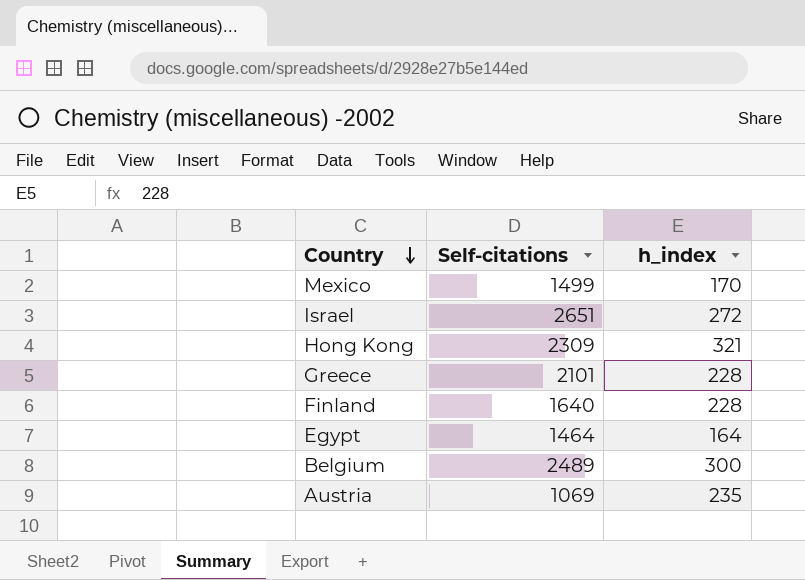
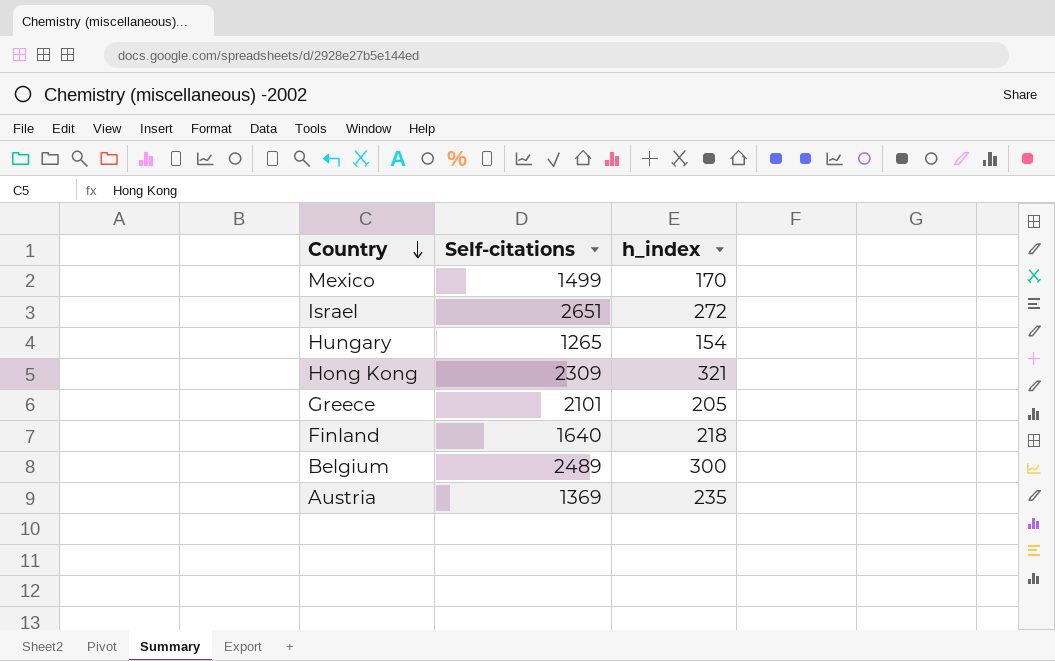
row Egypt: 1464 | 164 -> none
row Hungary: none -> 1265 | 154
Greece | h_index: 228 -> 205
Finland | h_index: 228 -> 218
Austria | Self-citations: 1069 -> 1369

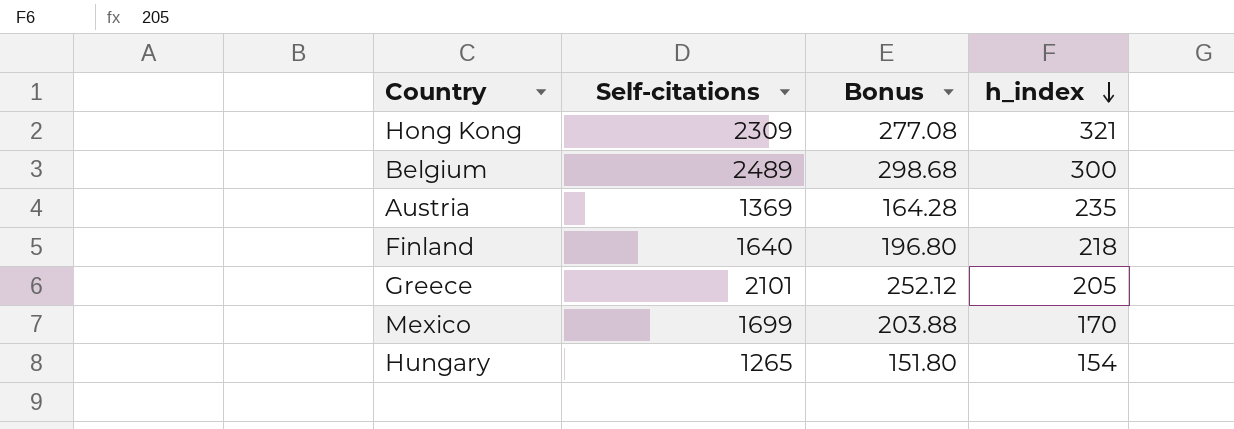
row order: Country descending -> h_index descending
column Bonus | formula: none -> [Self-citations] * 0.12
row Israel: 2651 | 272 -> none
Mexico | Self-citations: 1499 -> 1699

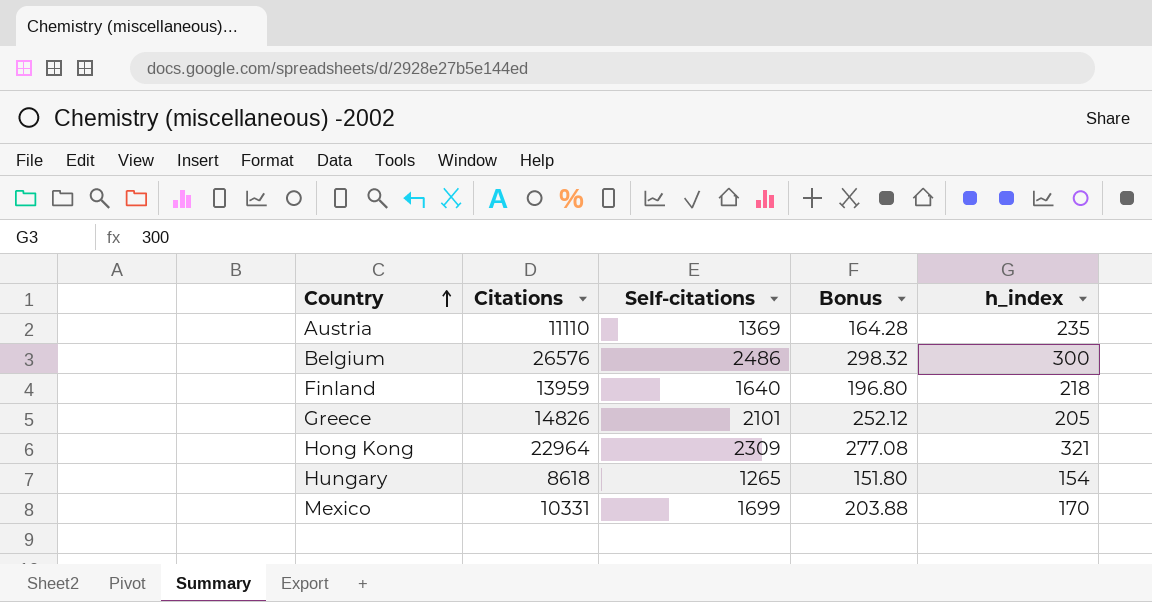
row order: h_index descending -> Country ascending
column Citations | position: none -> 2
Belgium | Self-citations: 2489 -> 2486
Belgium | Bonus: 298.68 -> 298.32

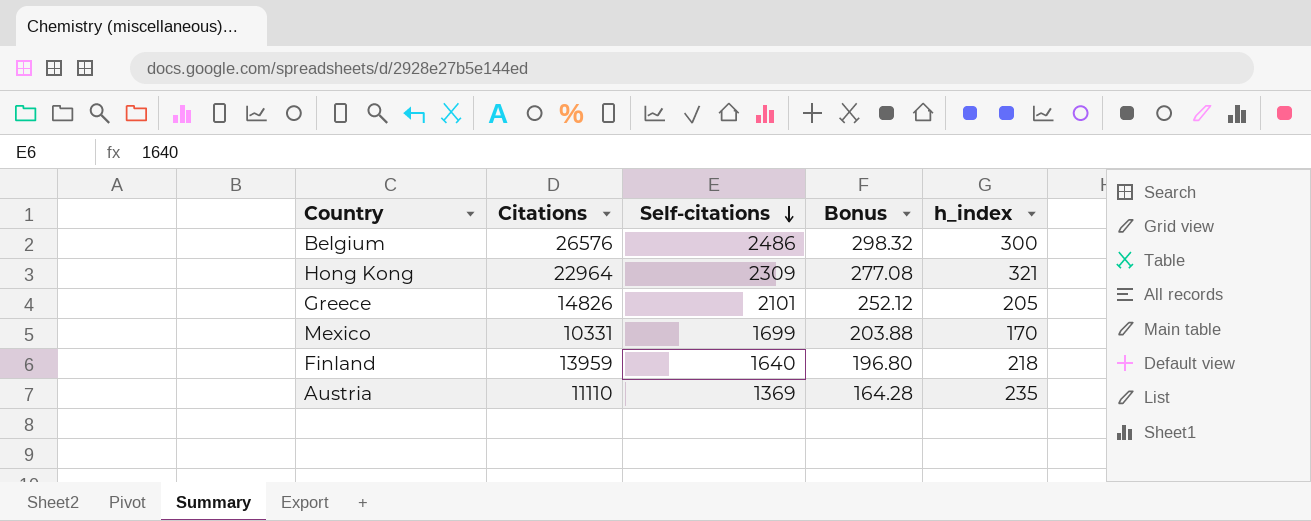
row order: Country ascending -> Self-citations descending
row Hungary: 8618 | 1265 | 151.80 | 154 -> none

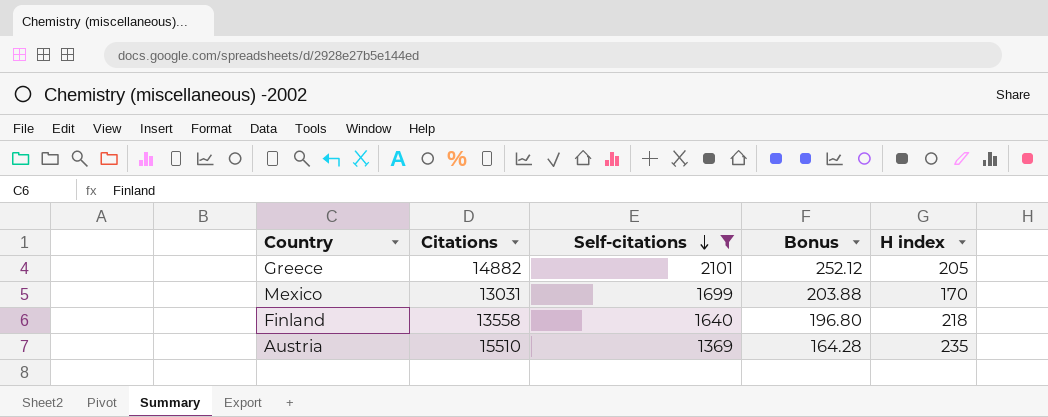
filter: none -> Self-citations <= 2101
column name: h_index -> H index
Greece | Citations: 14826 -> 14882
Mexico | Citations: 10331 -> 13031
Finland | Citations: 13959 -> 13558
Austria | Citations: 11110 -> 15510

